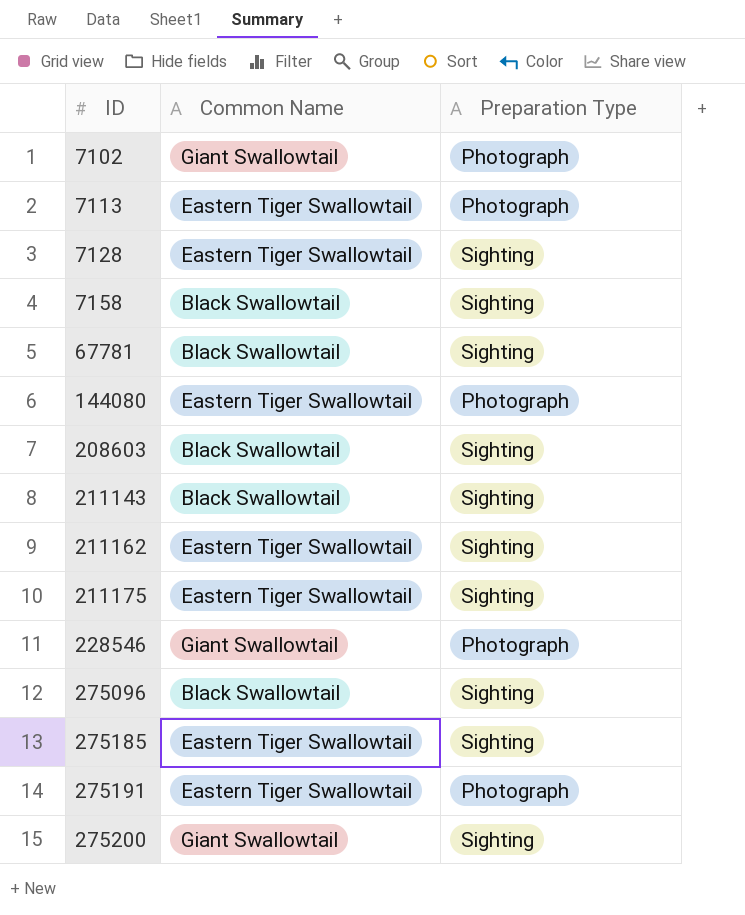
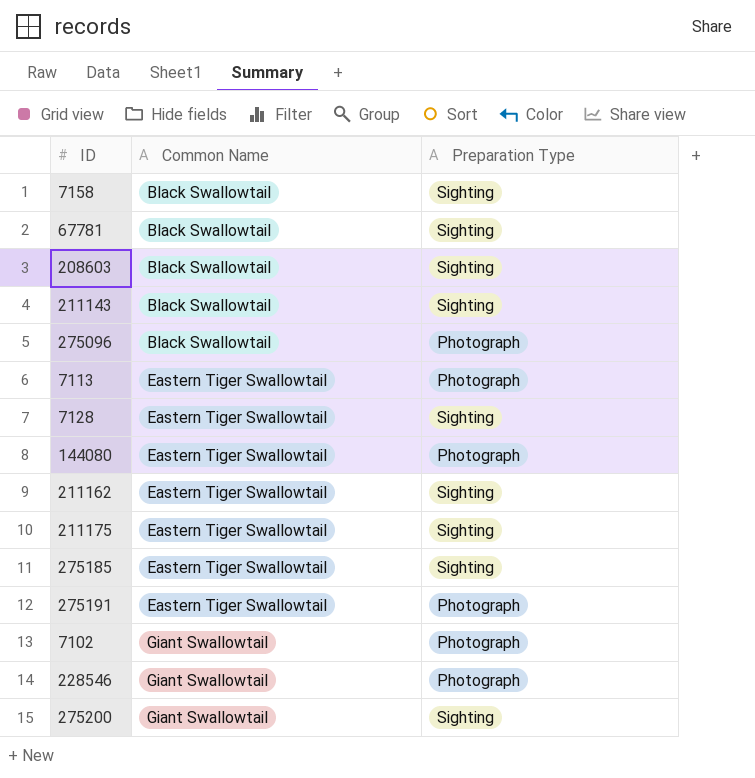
row order: ID ascending -> Common Name ascending
275096 | Preparation Type: Sighting -> Photograph

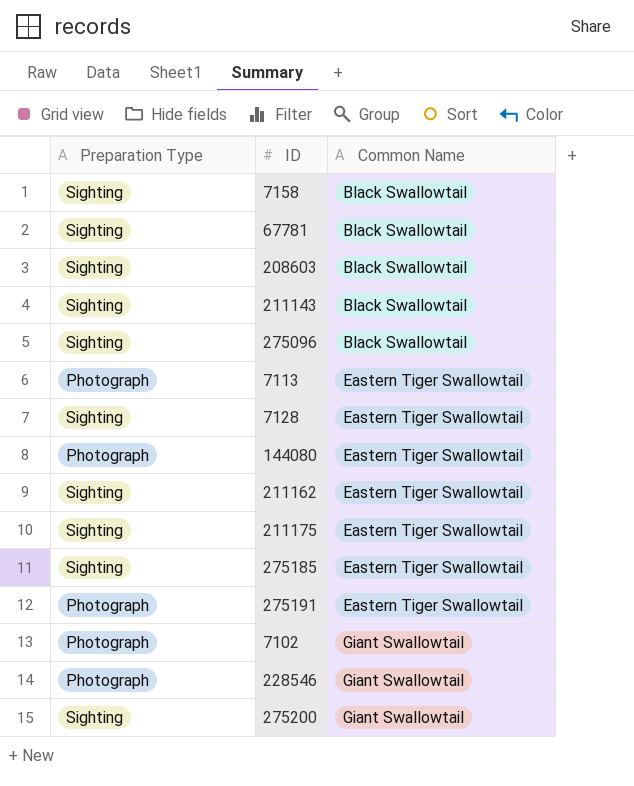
column Preparation Type | position: 3 -> 1
275096 | Preparation Type: Photograph -> Sighting

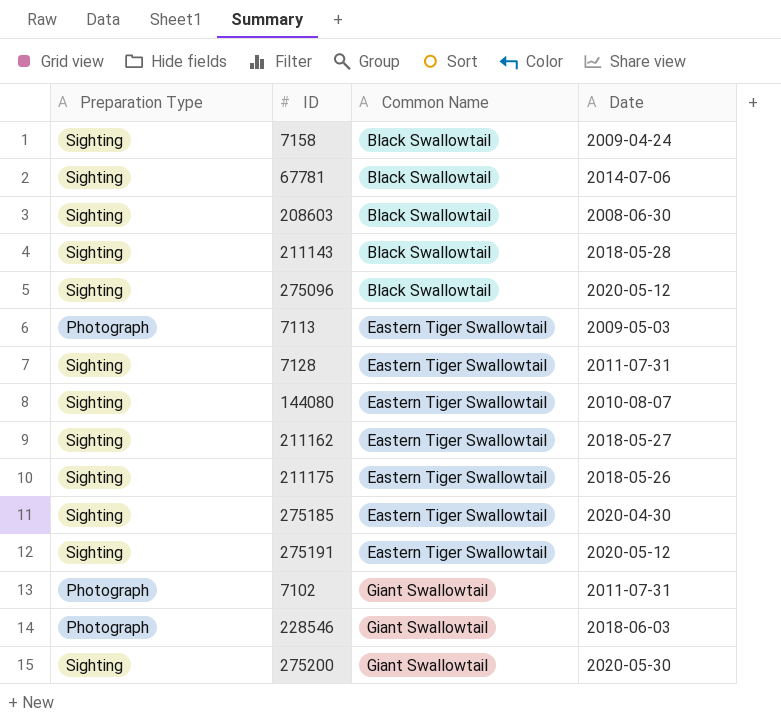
column Date | position: none -> 4
144080 | Preparation Type: Photograph -> Sighting
275191 | Preparation Type: Photograph -> Sighting

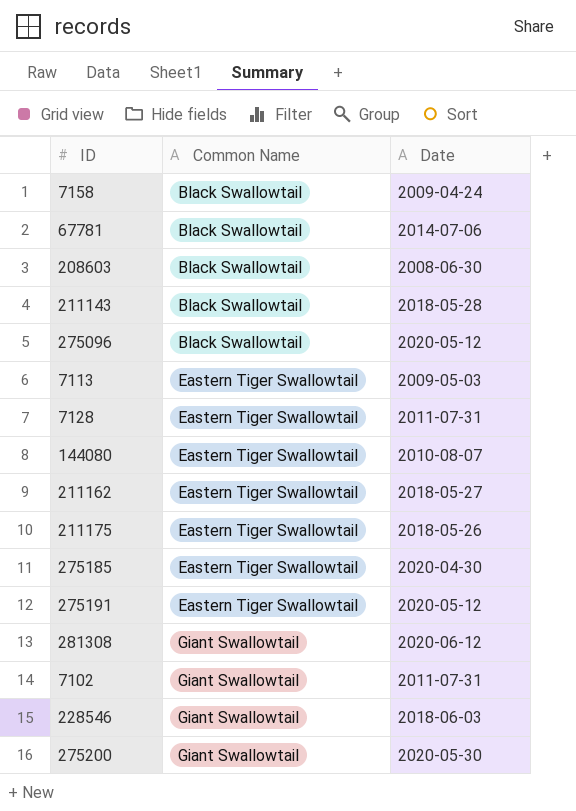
column Preparation Type | position: 1 -> none
row 281308: none -> Giant Swallowtail | 2020-06-12

